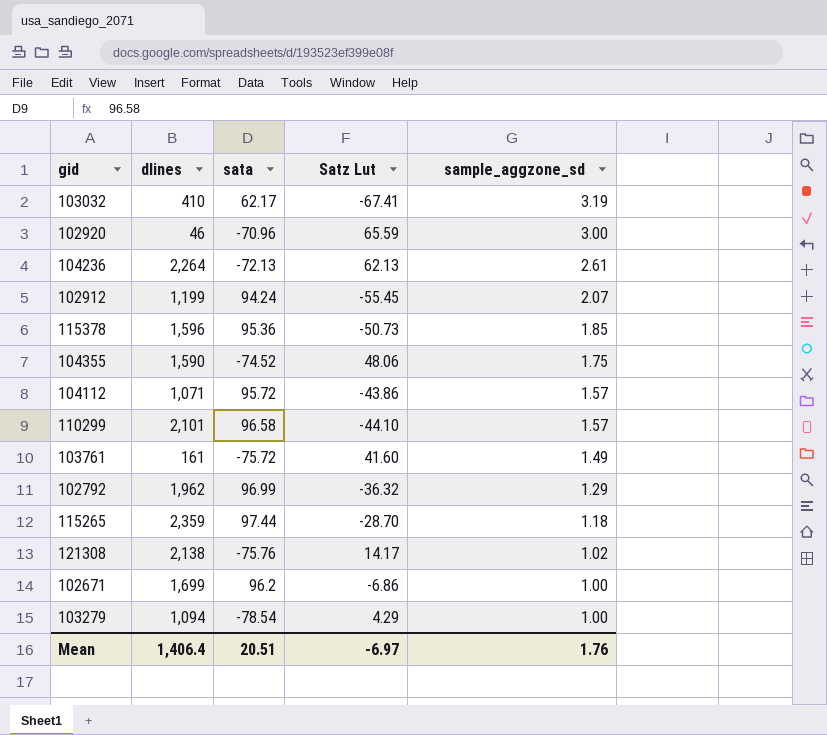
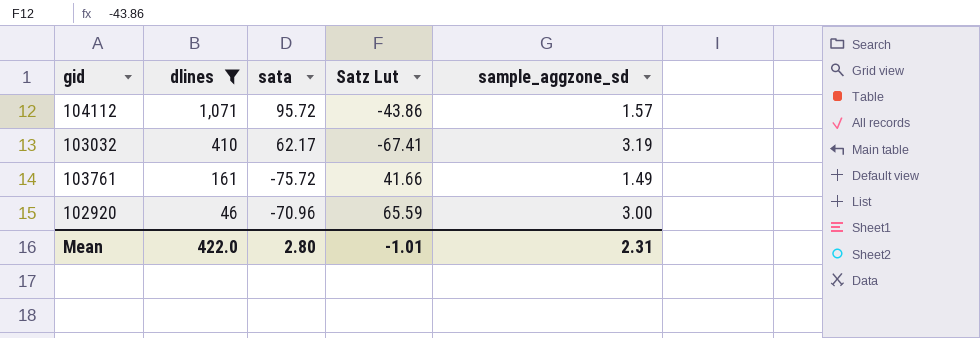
filter: none -> dlines <= 1,071
row order: sample_aggzone_sd descending -> dlines descending
103761 | Satz Lut: 41.60 -> 41.66
Mean | dlines: 1,406.4 -> 422.0
Mean | sata: 20.51 -> 2.80
Mean | Satz Lut: -6.97 -> -1.01
Mean | sample_aggzone_sd: 1.76 -> 2.31

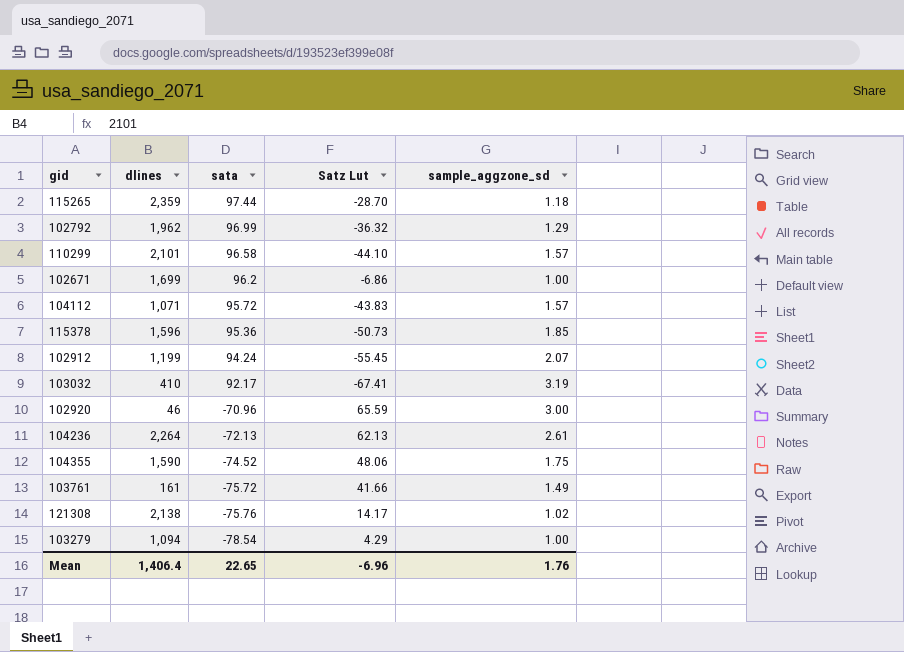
filter: dlines <= 1,071 -> none
row order: dlines descending -> sata descending
104112 | Satz Lut: -43.86 -> -43.83
103032 | sata: 62.17 -> 92.17
Mean | dlines: 422.0 -> 1,406.4
Mean | sata: 2.80 -> 22.65
Mean | Satz Lut: -1.01 -> -6.96
Mean | sample_aggzone_sd: 2.31 -> 1.76

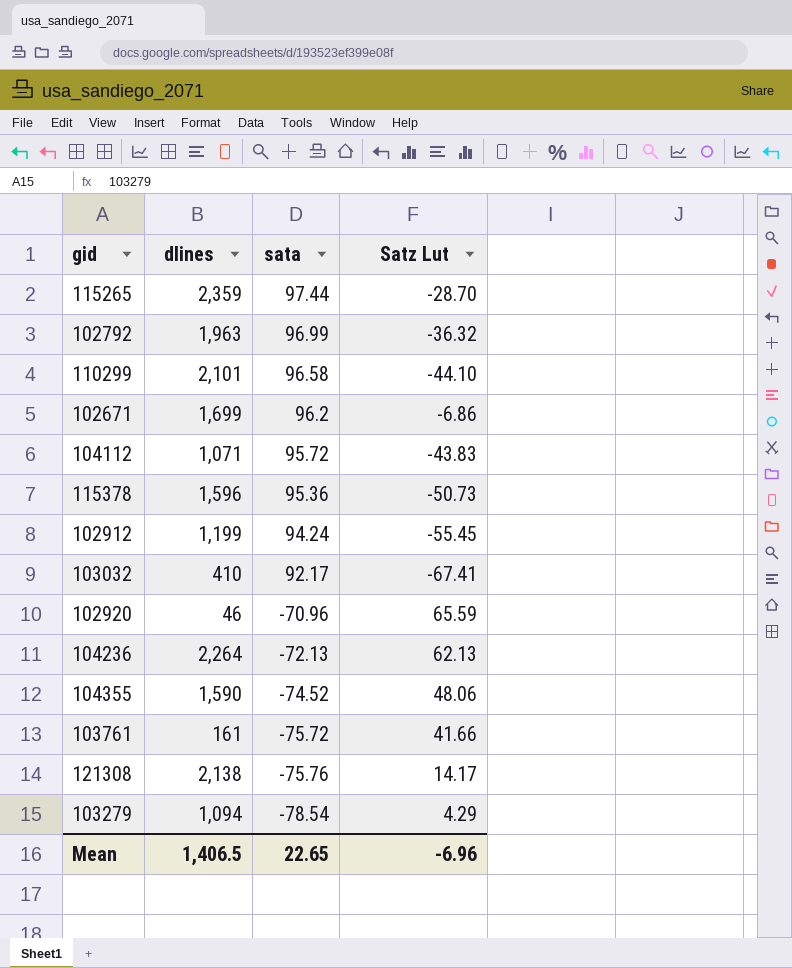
column sample_aggzone_sd | position: 5 -> none
102792 | dlines: 1,962 -> 1,963
Mean | dlines: 1,406.4 -> 1,406.5

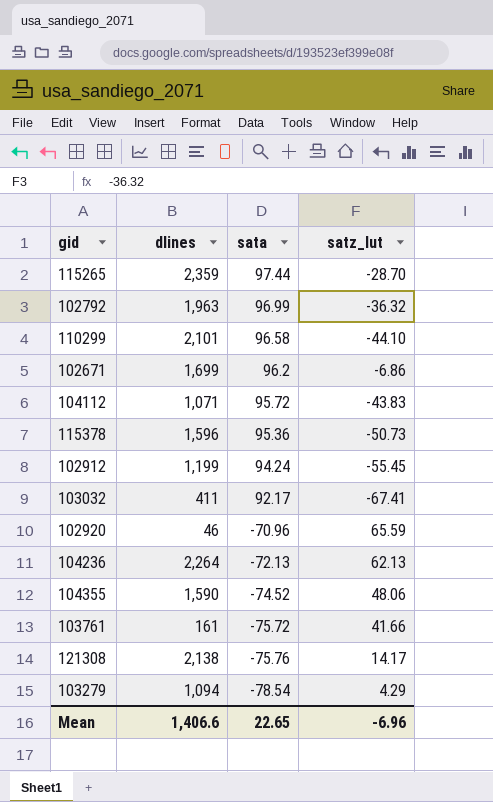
column name: Satz Lut -> satz_lut
103032 | dlines: 410 -> 411
Mean | dlines: 1,406.5 -> 1,406.6

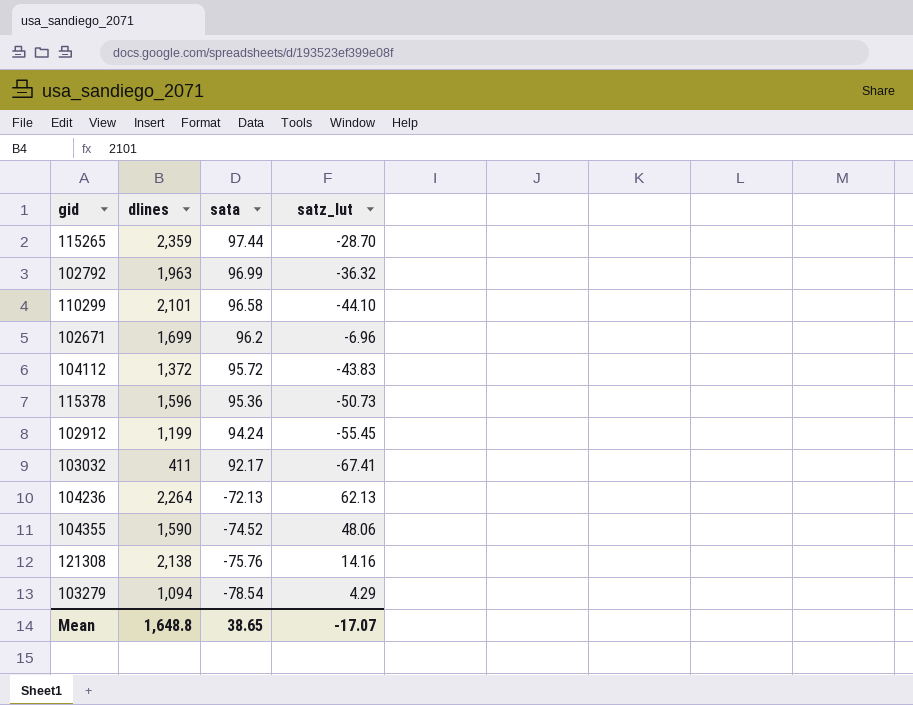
row 102920: 46 | -70.96 | 65.59 -> none
row 103761: 161 | -75.72 | 41.66 -> none
102671 | satz_lut: -6.86 -> -6.96
104112 | dlines: 1,071 -> 1,372
121308 | satz_lut: 14.17 -> 14.16
Mean | dlines: 1,406.6 -> 1,648.8
Mean | sata: 22.65 -> 38.65
Mean | satz_lut: -6.96 -> -17.07

